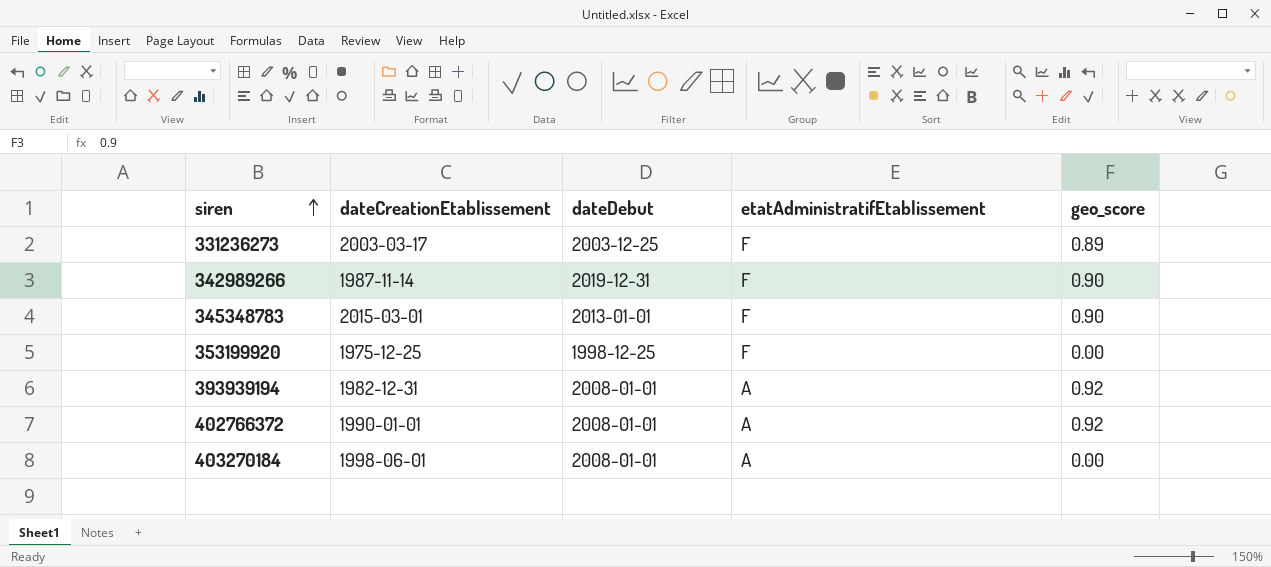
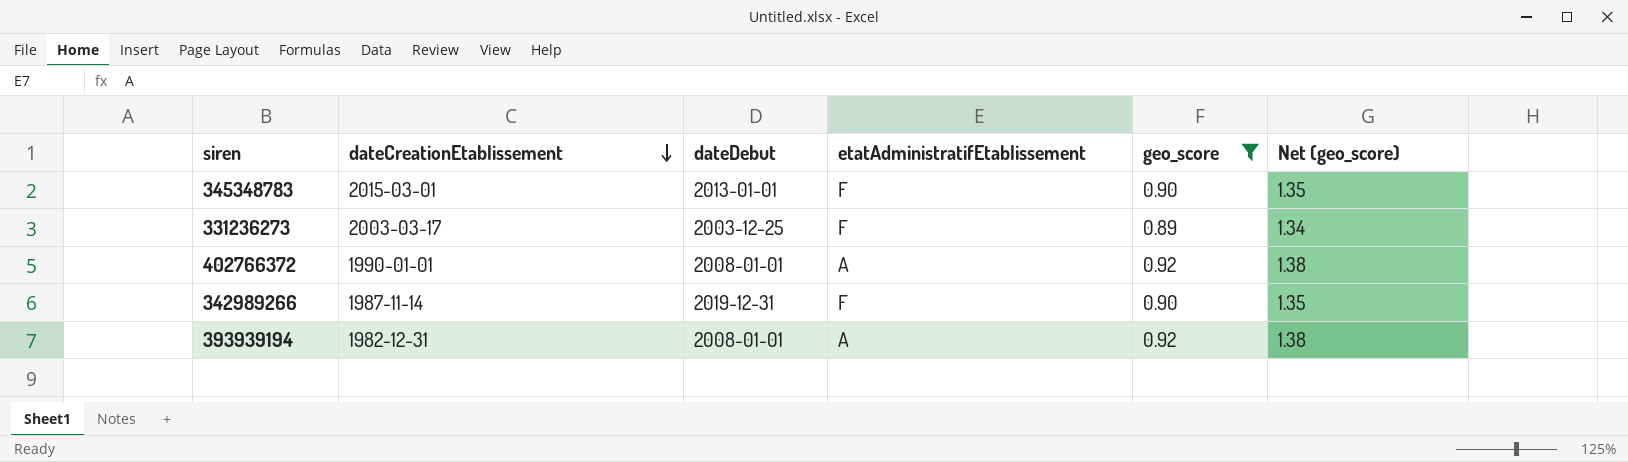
filter: none -> geo_score != 0.00
row order: siren ascending -> dateCreationEtablissement descending
column Net (geo_score) | formula: none -> [geo_score] * 1.5

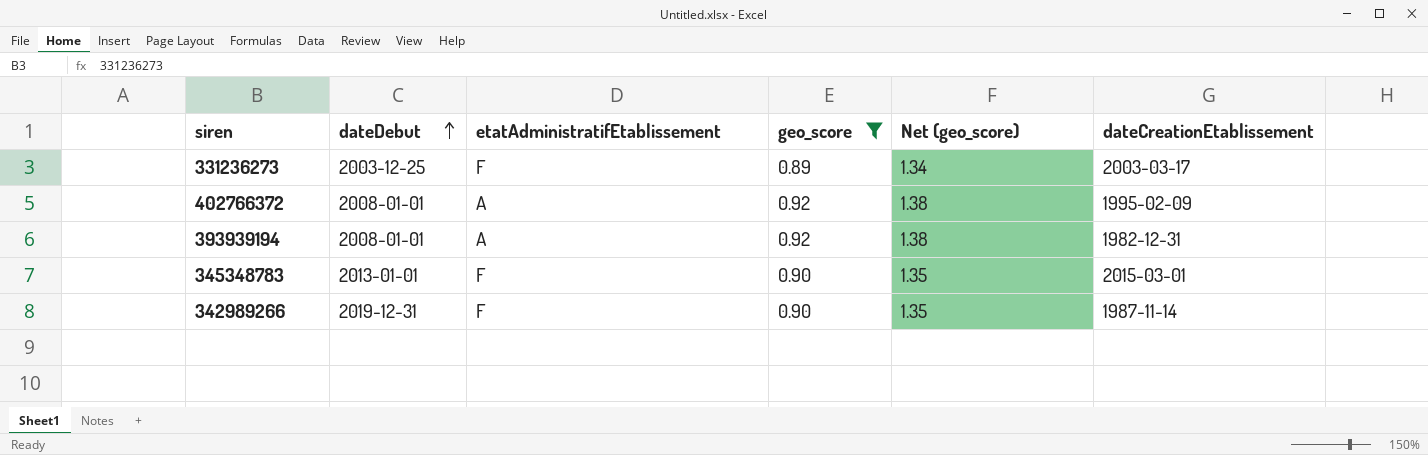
row order: dateCreationEtablissement descending -> dateDebut ascending
column dateCreationEtablissement | position: 2 -> 6
402766372 | dateCreationEtablissement: 1990-01-01 -> 1995-02-09

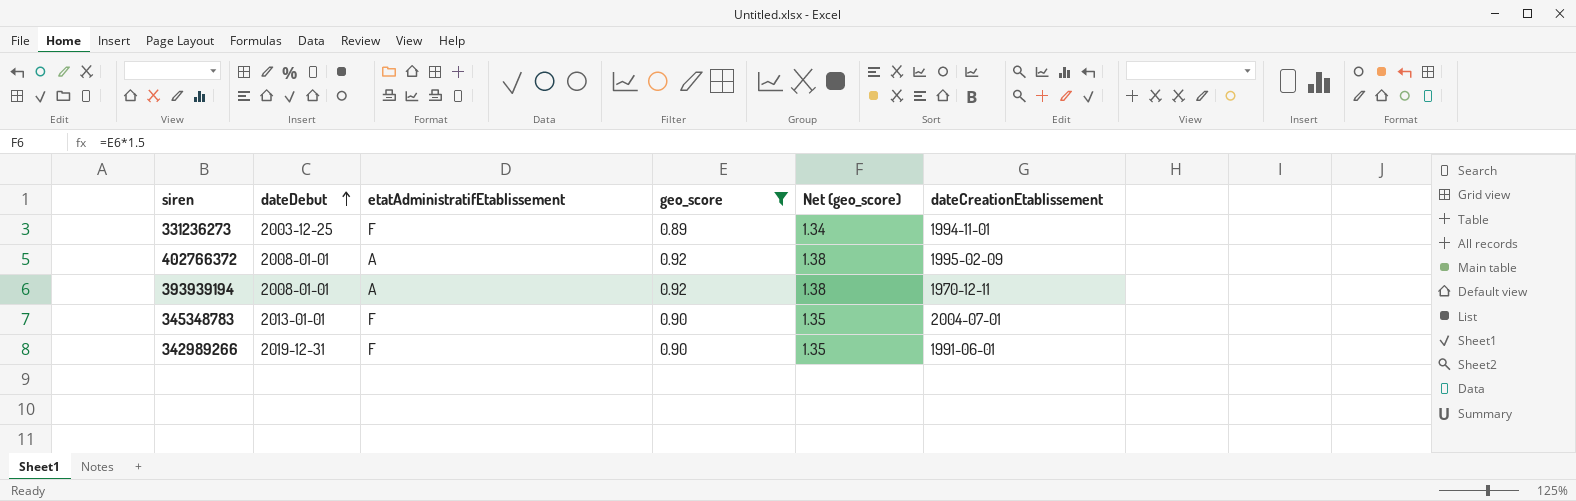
331236273 | dateCreationEtablissement: 2003-03-17 -> 1994-11-01
393939194 | dateCreationEtablissement: 1982-12-31 -> 1970-12-11
345348783 | dateCreationEtablissement: 2015-03-01 -> 2004-07-01
342989266 | dateCreationEtablissement: 1987-11-14 -> 1991-06-01

